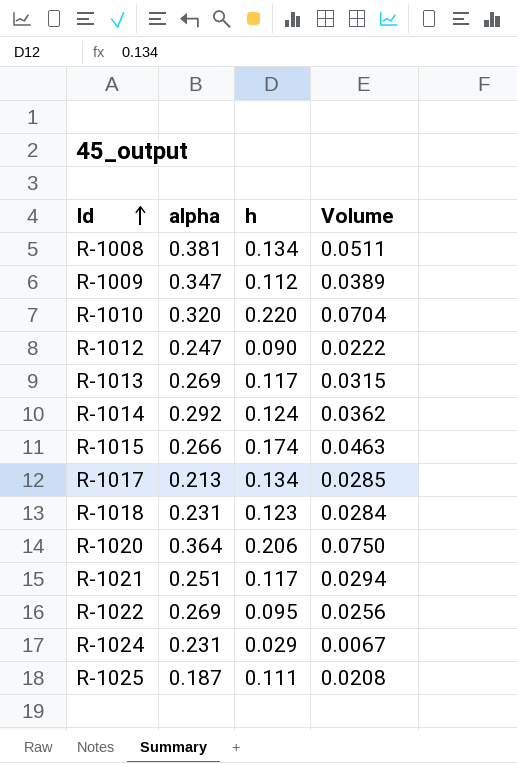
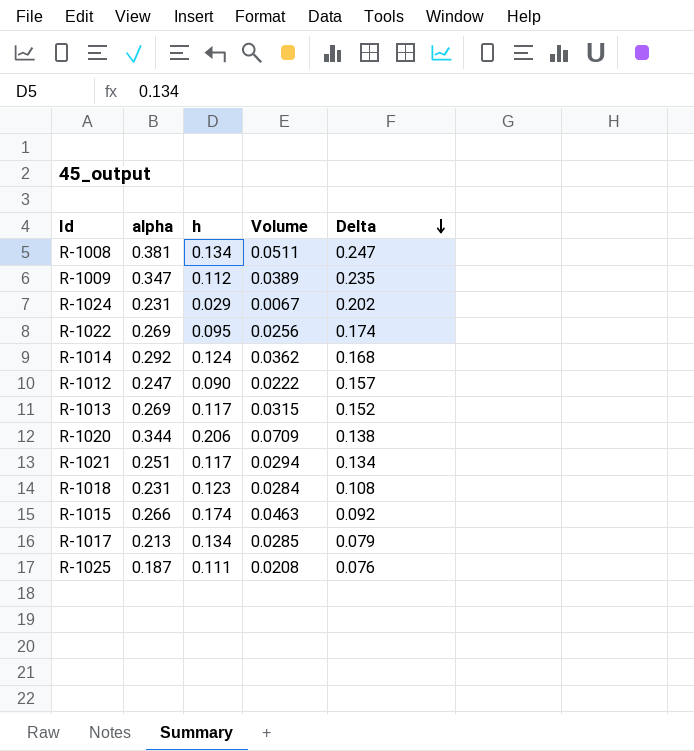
row order: Id ascending -> Delta descending
column Delta | formula: none -> [alpha] - [h]
row R-1010: 0.320 | 0.220 | 0.0704 -> none
R-1020 | alpha: 0.364 -> 0.344
R-1020 | Volume: 0.0750 -> 0.0709

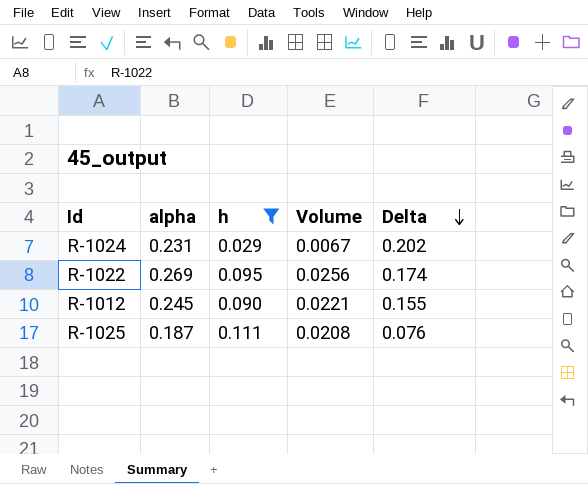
filter: none -> h <= 0.111
R-1012 | alpha: 0.247 -> 0.245
R-1012 | Volume: 0.0222 -> 0.0221
R-1012 | Delta: 0.157 -> 0.155

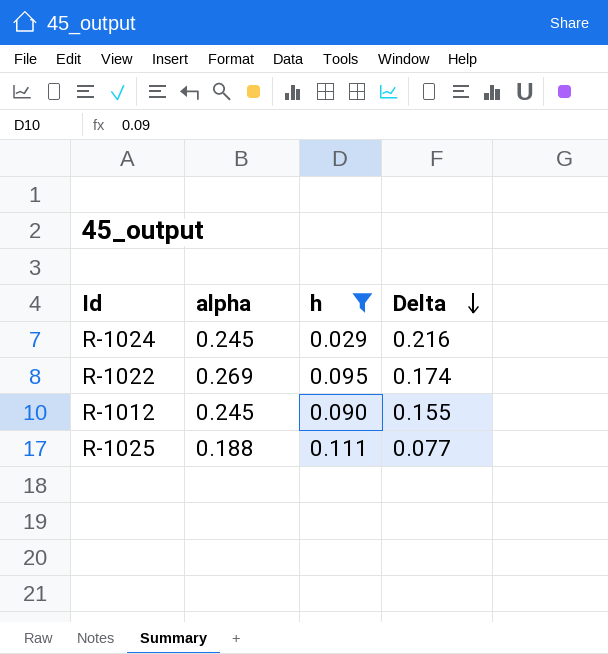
column Volume | formula: [alpha] * [h] -> none
R-1024 | alpha: 0.231 -> 0.245
R-1024 | Delta: 0.202 -> 0.216
R-1025 | alpha: 0.187 -> 0.188
R-1025 | Delta: 0.076 -> 0.077

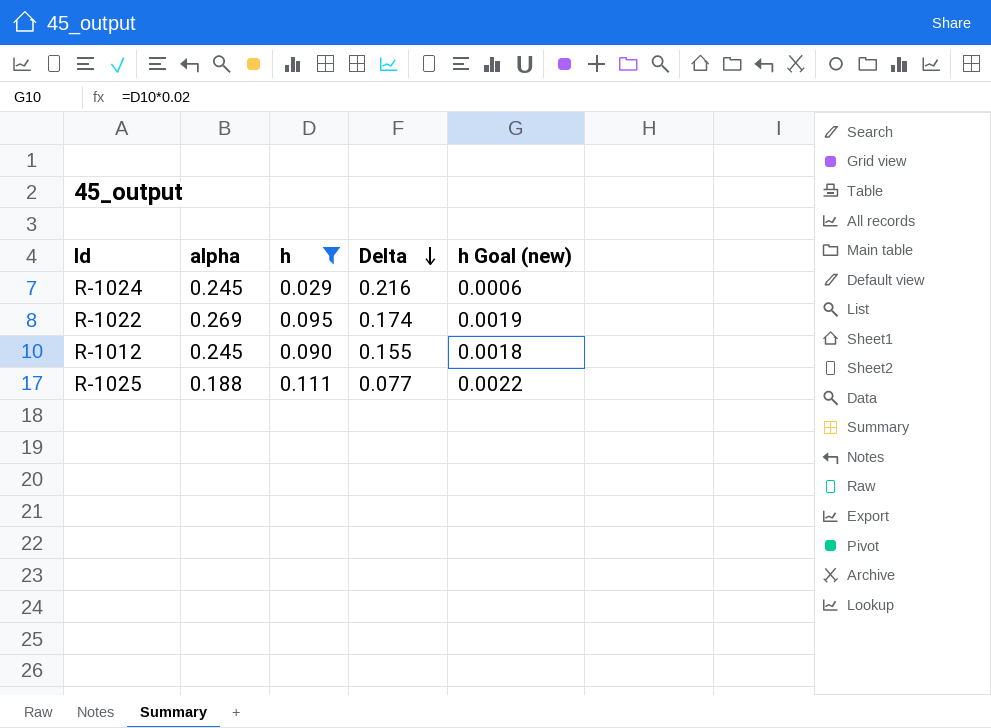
column h Goal (new) | formula: none -> [h] * 0.02

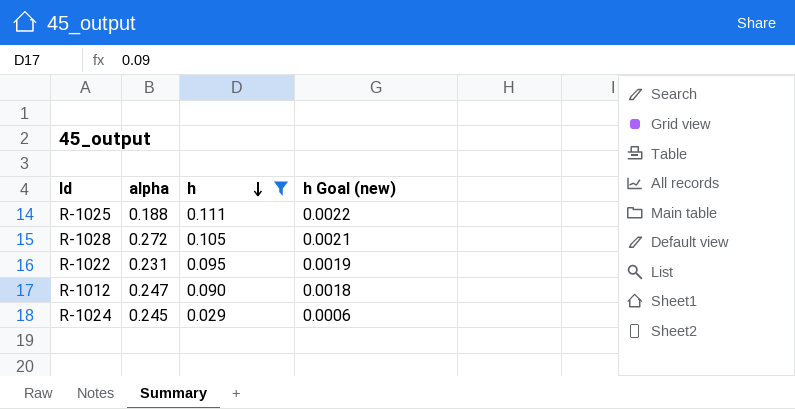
row order: Delta descending -> h descending
column Delta | formula: [alpha] - [h] -> none
row R-1028: none -> 0.272 | 0.105 | 0.0021
R-1022 | alpha: 0.269 -> 0.231
R-1012 | alpha: 0.245 -> 0.247

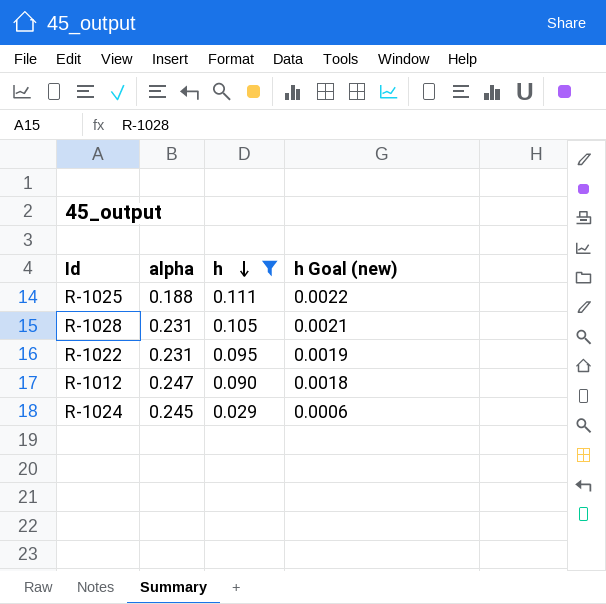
R-1028 | alpha: 0.272 -> 0.231

